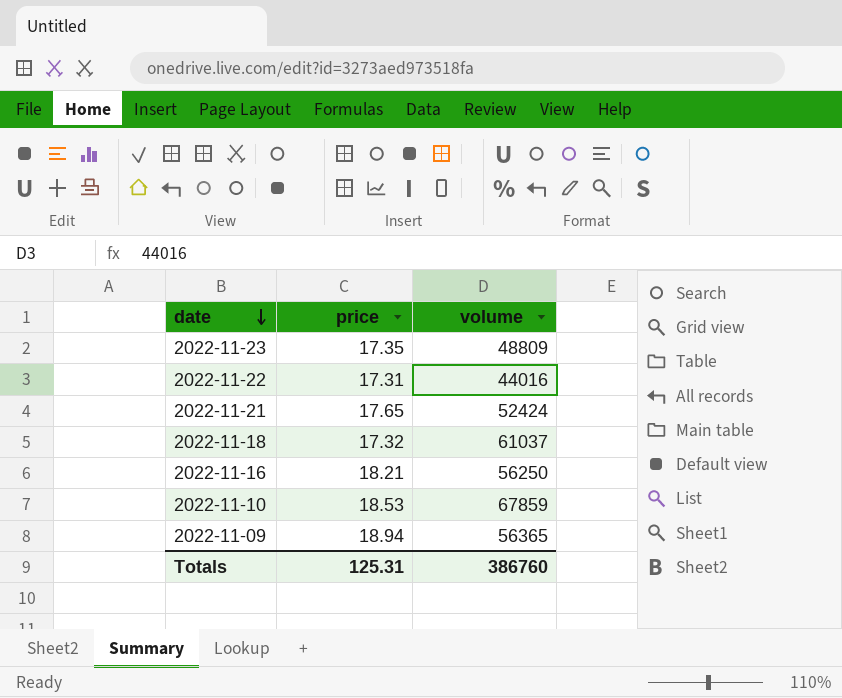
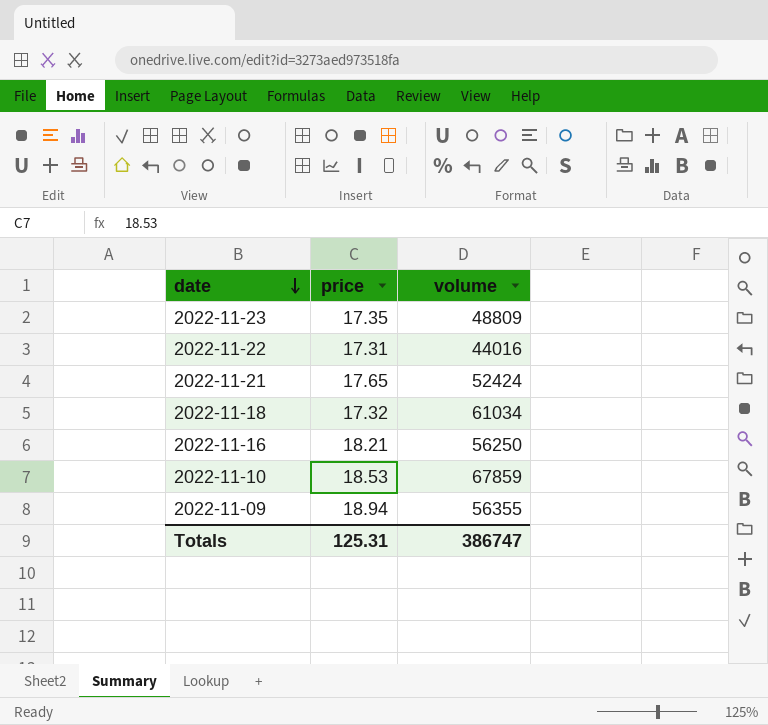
2022-11-18 | volume: 61037 -> 61034
2022-11-09 | volume: 56365 -> 56355
Totals | volume: 386760 -> 386747

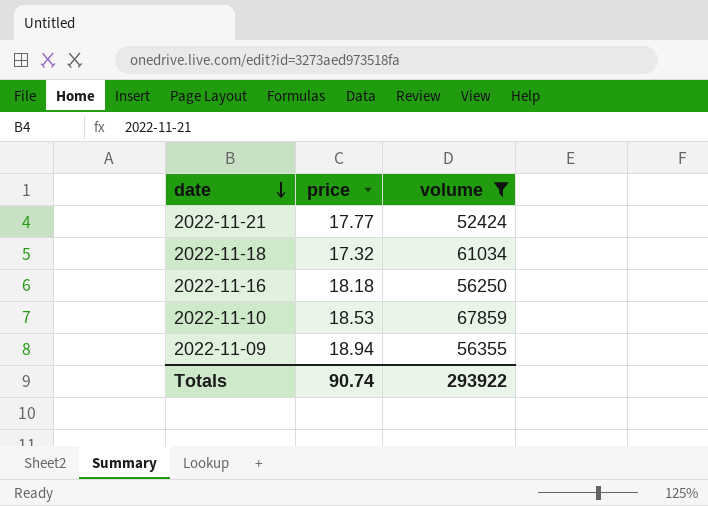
filter: none -> volume >= 52424
2022-11-21 | price: 17.65 -> 17.77
2022-11-16 | price: 18.21 -> 18.18
Totals | price: 125.31 -> 90.74
Totals | volume: 386747 -> 293922

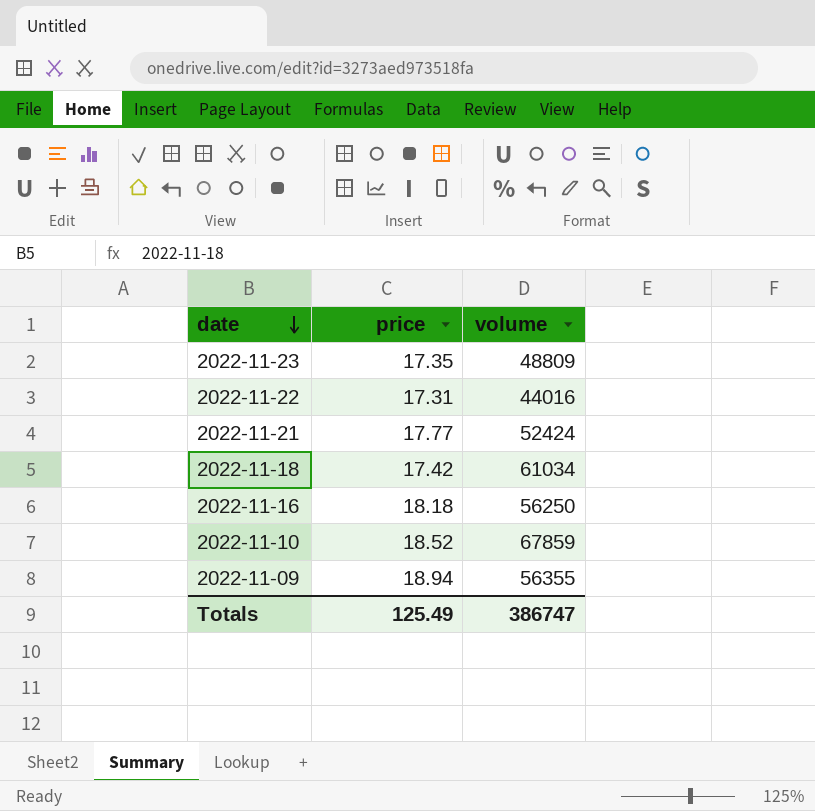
filter: volume >= 52424 -> none
2022-11-18 | price: 17.32 -> 17.42
2022-11-10 | price: 18.53 -> 18.52
Totals | price: 90.74 -> 125.49
Totals | volume: 293922 -> 386747

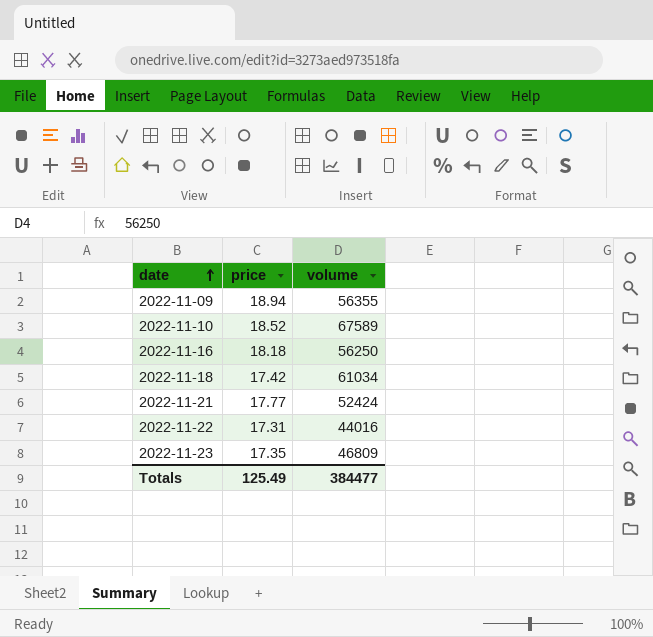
row order: date descending -> date ascending
2022-11-10 | volume: 67859 -> 67589
2022-11-23 | volume: 48809 -> 46809
Totals | volume: 386747 -> 384477

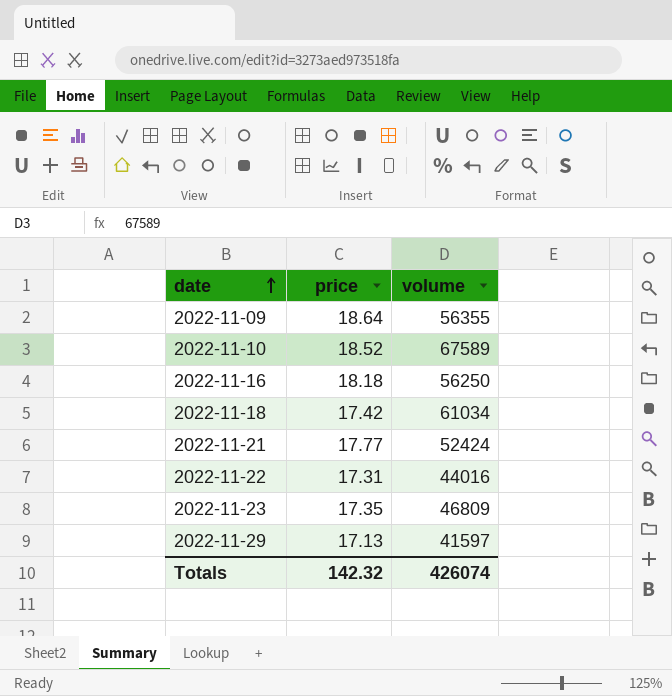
2022-11-09 | price: 18.94 -> 18.64
row 2022-11-29: none -> 17.13 | 41597
Totals | price: 125.49 -> 142.32
Totals | volume: 384477 -> 426074

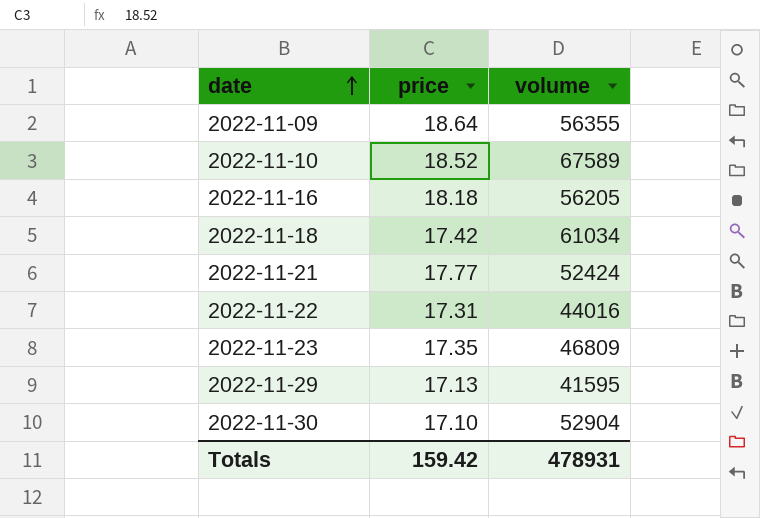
2022-11-16 | volume: 56250 -> 56205
2022-11-29 | volume: 41597 -> 41595
row 2022-11-30: none -> 17.10 | 52904
Totals | price: 142.32 -> 159.42
Totals | volume: 426074 -> 478931

